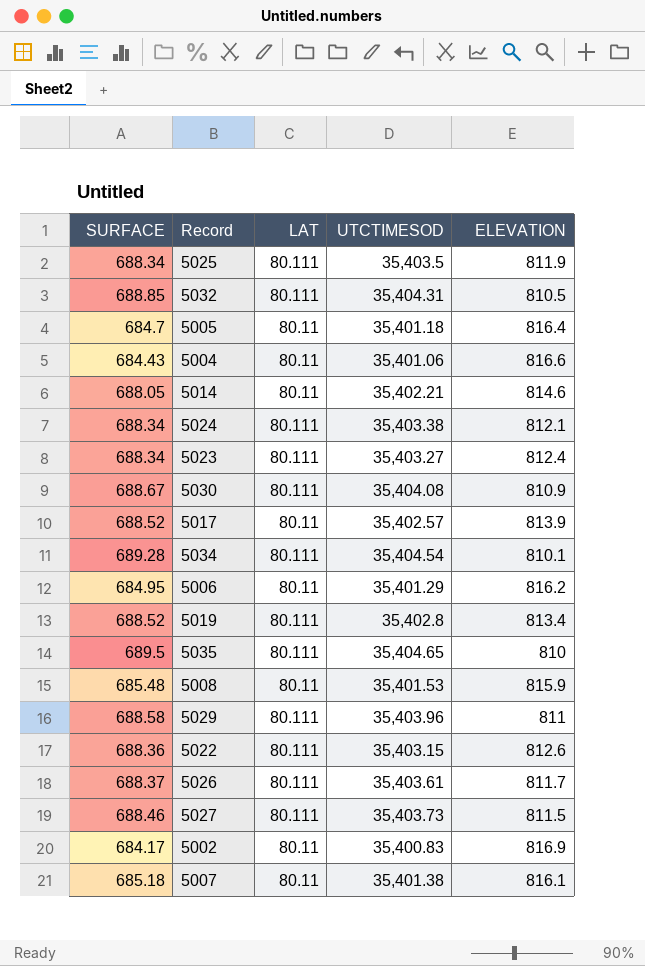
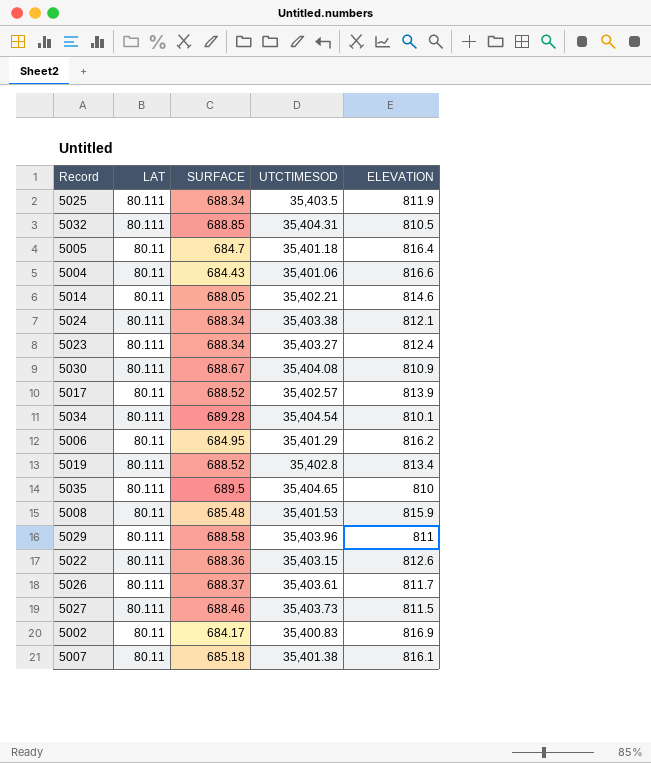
column SURFACE | position: 1 -> 3

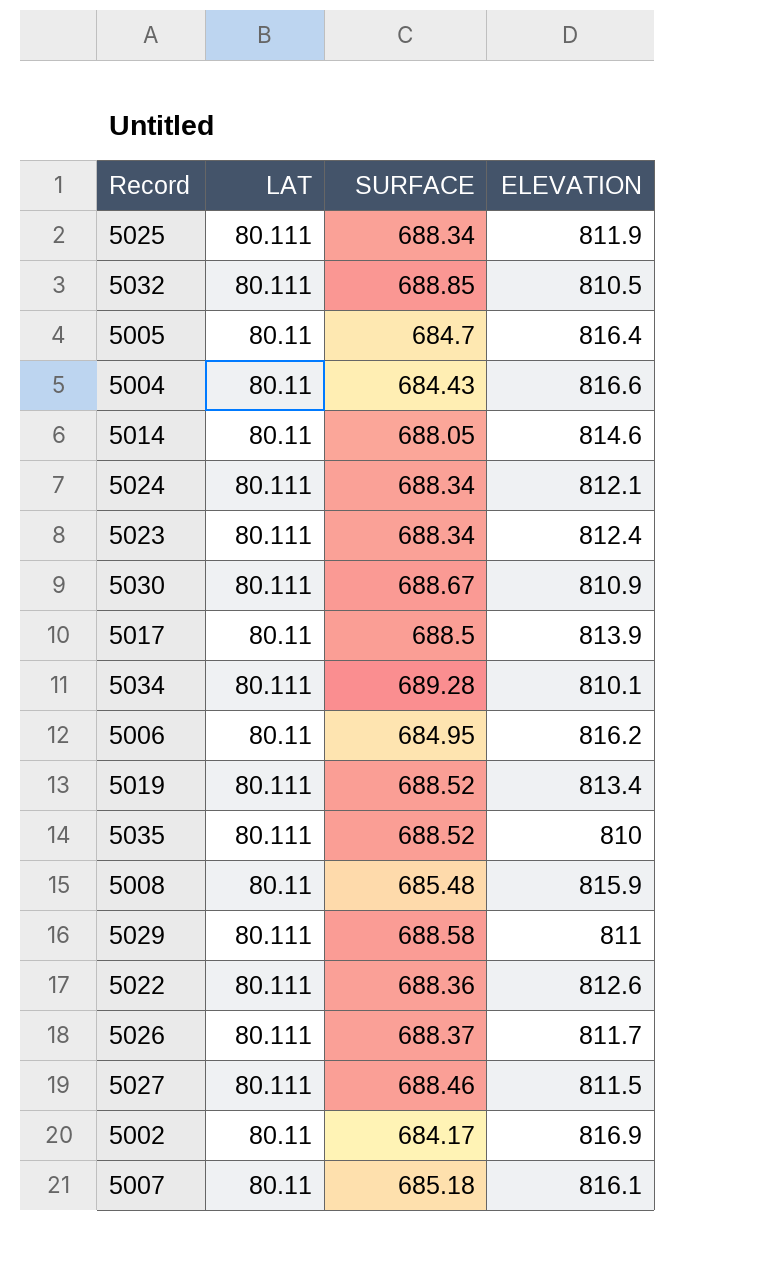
column UTCTIMESOD | position: 4 -> none
5017 | SURFACE: 688.52 -> 688.5
5035 | SURFACE: 689.5 -> 688.52

